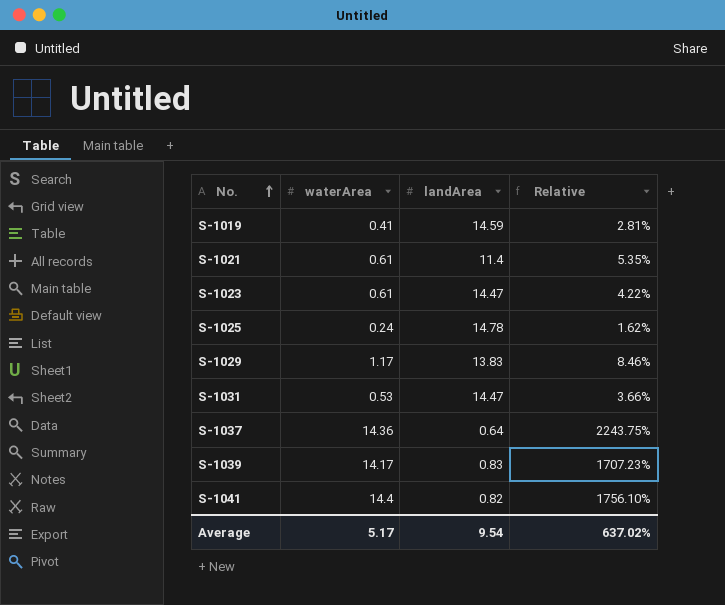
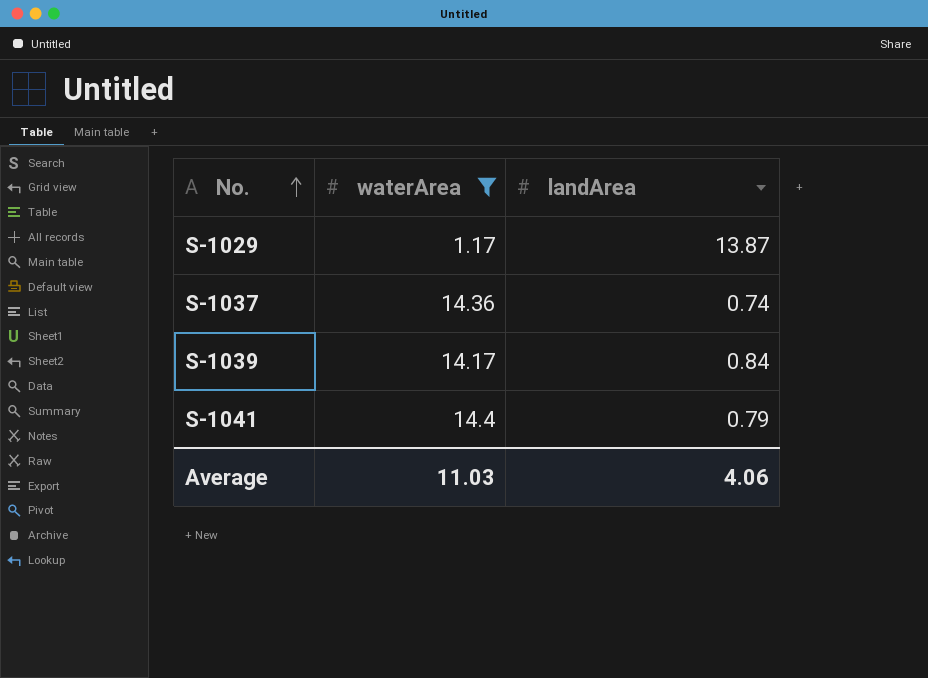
filter: none -> waterArea >= 1.17
column Relative | formula: [waterArea] / [landArea] -> none
S-1029 | landArea: 13.83 -> 13.87
S-1037 | landArea: 0.64 -> 0.74
S-1039 | landArea: 0.83 -> 0.84
S-1041 | landArea: 0.82 -> 0.79
Average | waterArea: 5.17 -> 11.03
Average | landArea: 9.54 -> 4.06

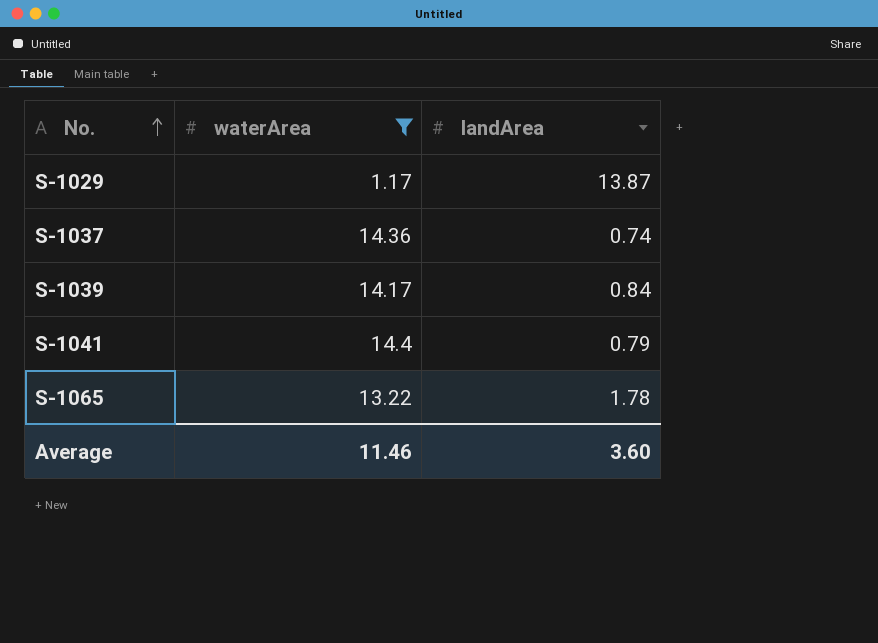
row S-1065: none -> 13.22 | 1.78
Average | waterArea: 11.03 -> 11.46
Average | landArea: 4.06 -> 3.60

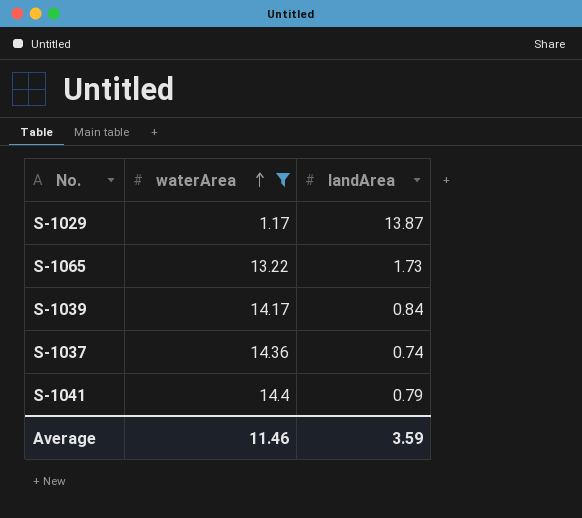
row order: No. ascending -> waterArea ascending
S-1065 | landArea: 1.78 -> 1.73
Average | landArea: 3.60 -> 3.59

